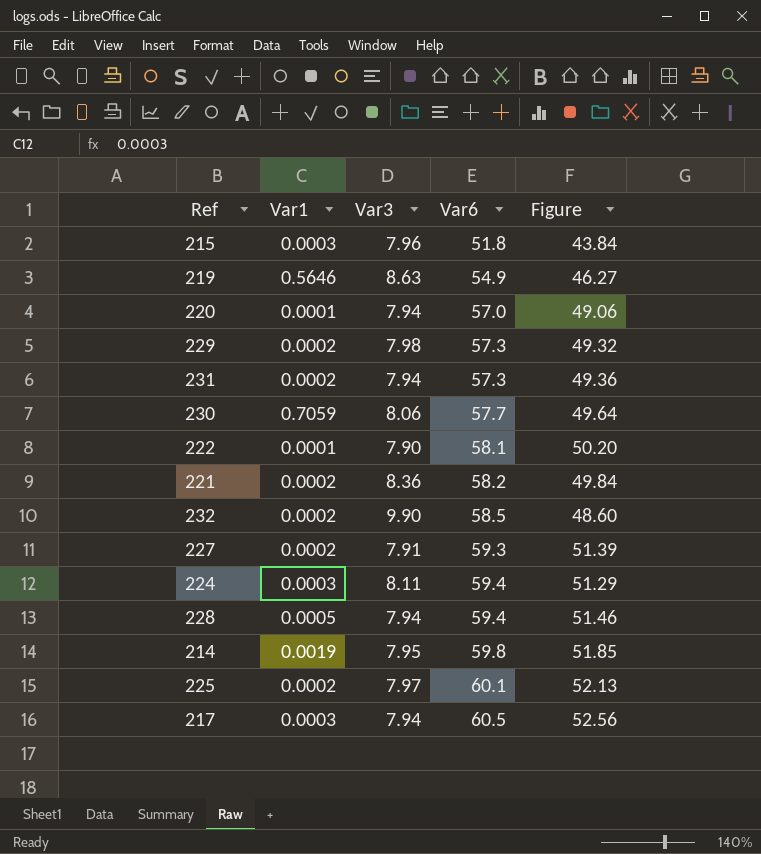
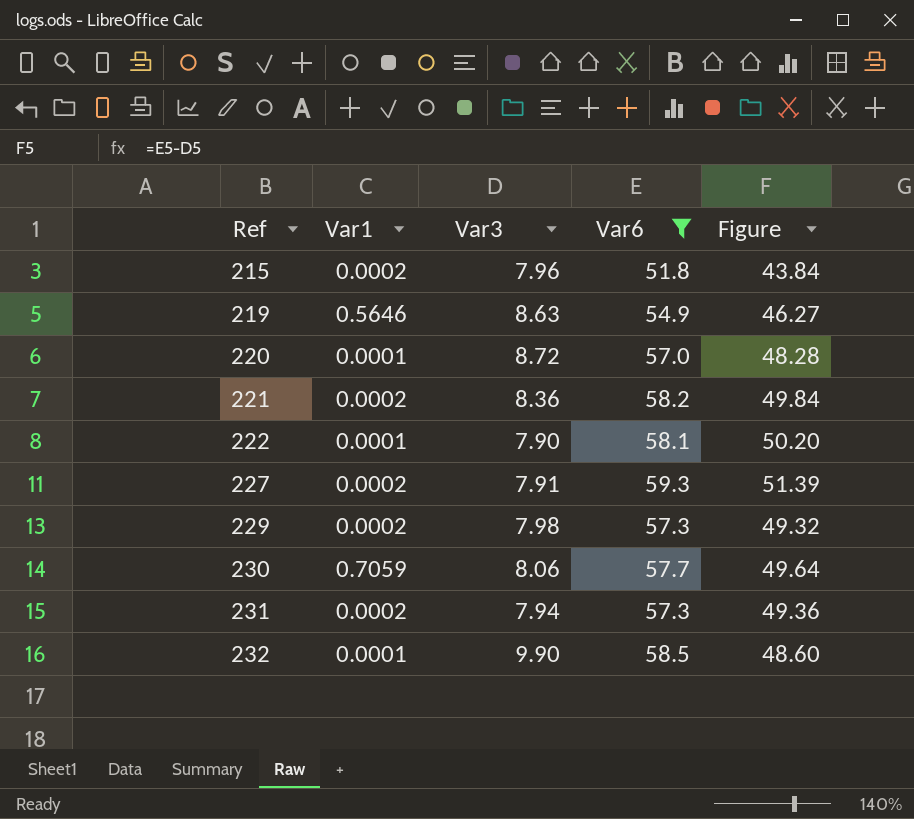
filter: none -> Var6 <= 59.3
row order: Var6 ascending -> Ref ascending
215 | Var1: 0.0003 -> 0.0002
220 | Var3: 7.94 -> 8.72
220 | Figure: 49.06 -> 48.28
232 | Var1: 0.0002 -> 0.0001

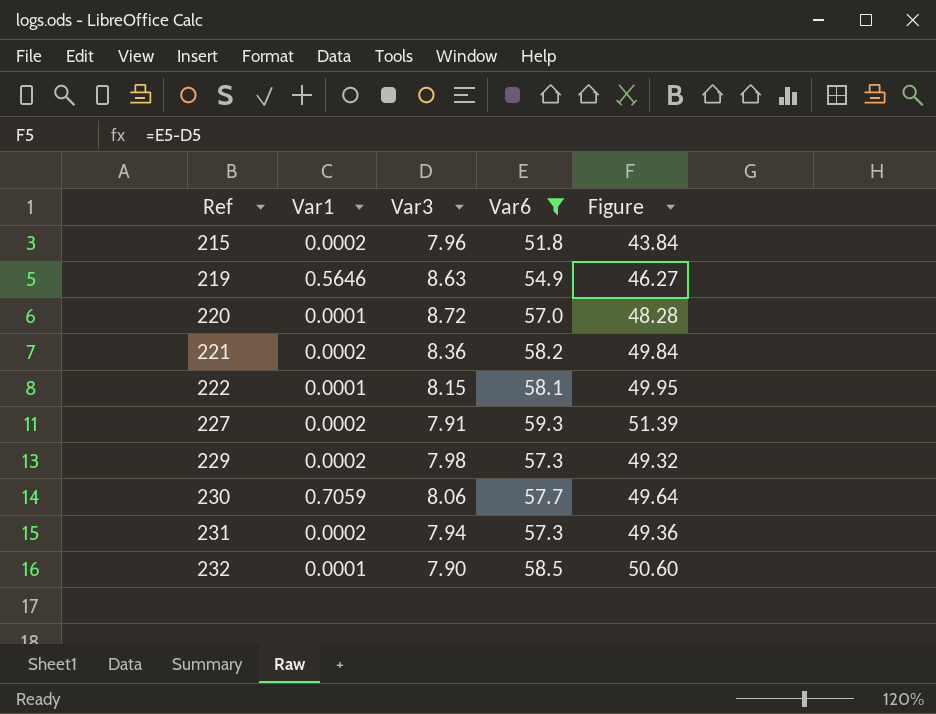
222 | Var3: 7.90 -> 8.15
222 | Figure: 50.20 -> 49.95
232 | Var3: 9.90 -> 7.90
232 | Figure: 48.60 -> 50.60

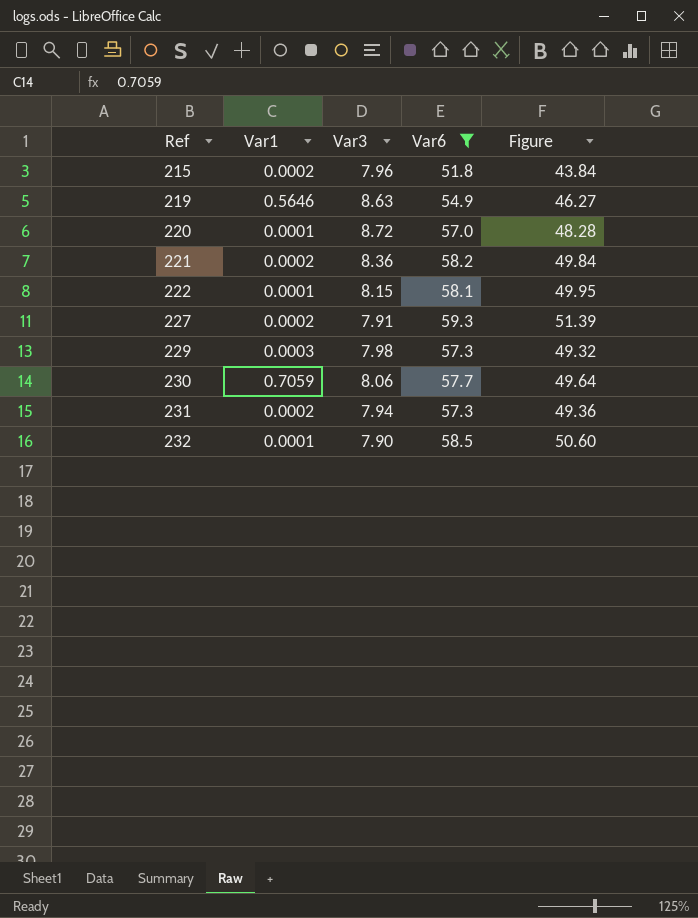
229 | Var1: 0.0002 -> 0.0003

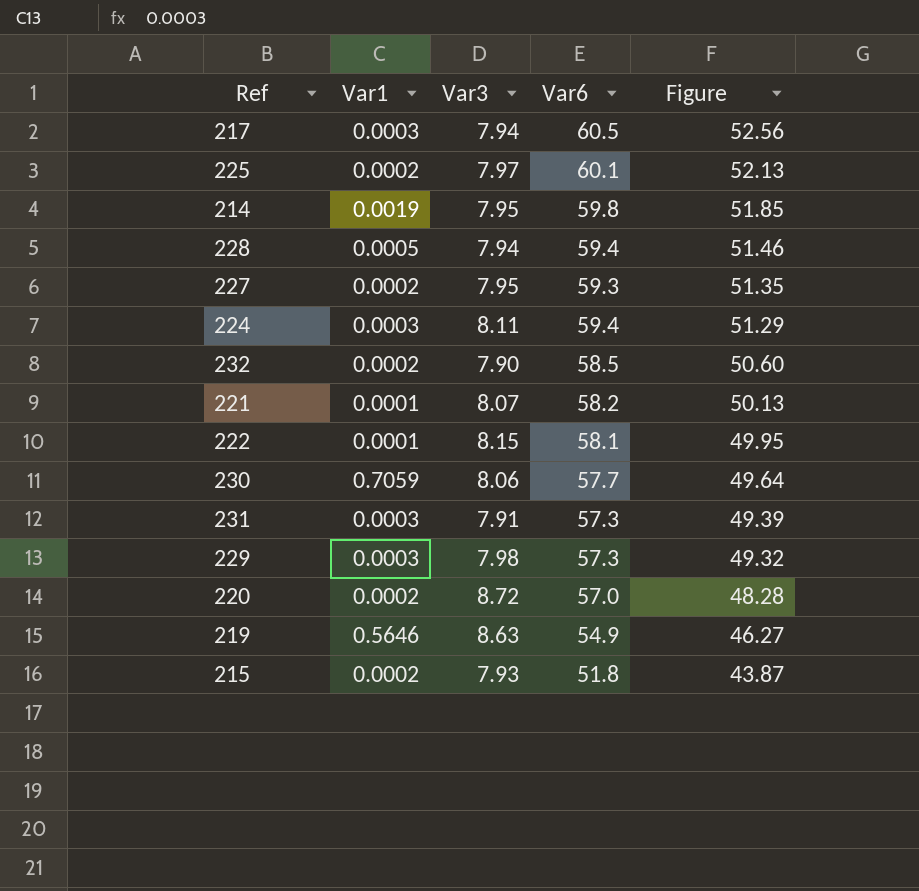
filter: Var6 <= 59.3 -> none
row order: Ref ascending -> Figure descending
227 | Var3: 7.91 -> 7.95
227 | Figure: 51.39 -> 51.35
232 | Var1: 0.0001 -> 0.0002
221 | Var1: 0.0002 -> 0.0001
221 | Var3: 8.36 -> 8.07
221 | Figure: 49.84 -> 50.13
231 | Var1: 0.0002 -> 0.0003
231 | Var3: 7.94 -> 7.91
231 | Figure: 49.36 -> 49.39
220 | Var1: 0.0001 -> 0.0002
215 | Var3: 7.96 -> 7.93
215 | Figure: 43.84 -> 43.87

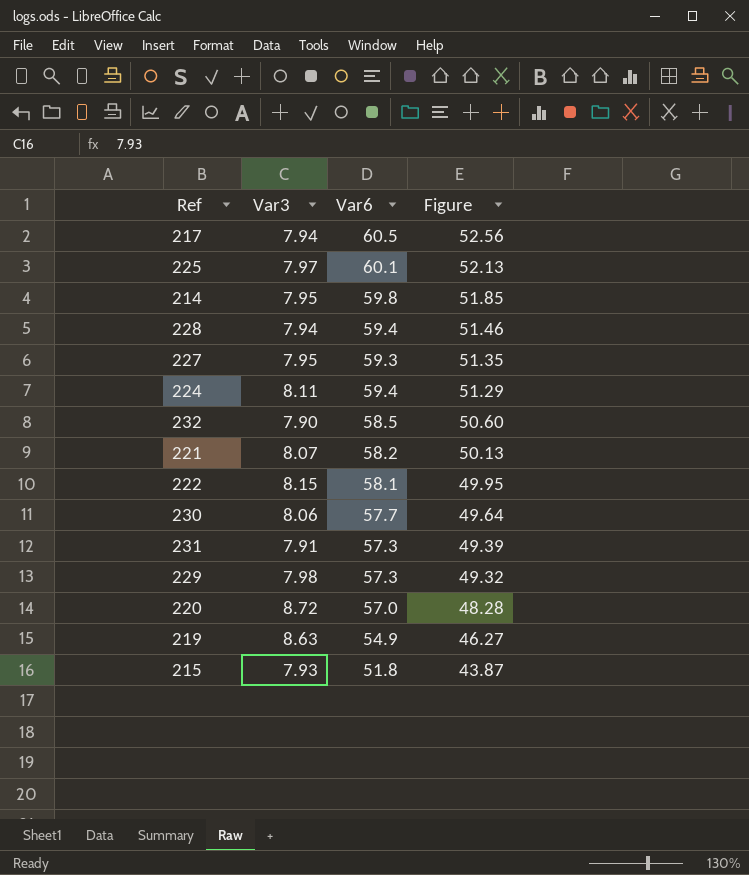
column Var1 | position: 2 -> none

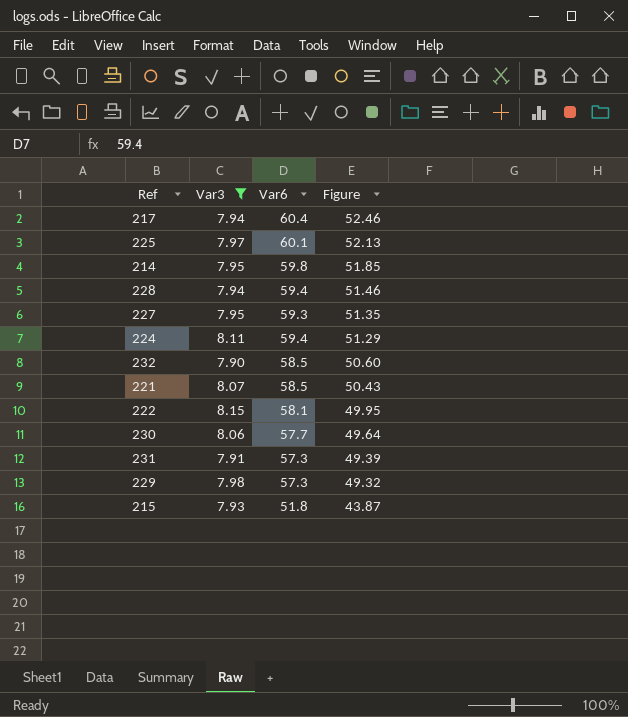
filter: none -> Var3 <= 8.15
217 | Var6: 60.5 -> 60.4
217 | Figure: 52.56 -> 52.46
221 | Var6: 58.2 -> 58.5
221 | Figure: 50.13 -> 50.43

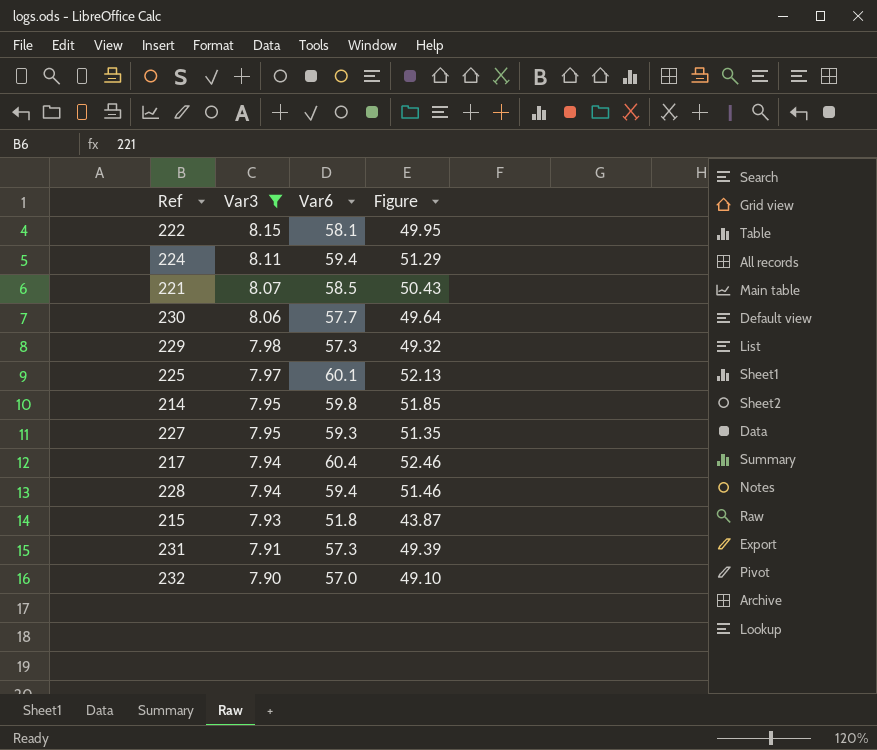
row order: Figure descending -> Var3 descending
232 | Var6: 58.5 -> 57.0
232 | Figure: 50.60 -> 49.10

